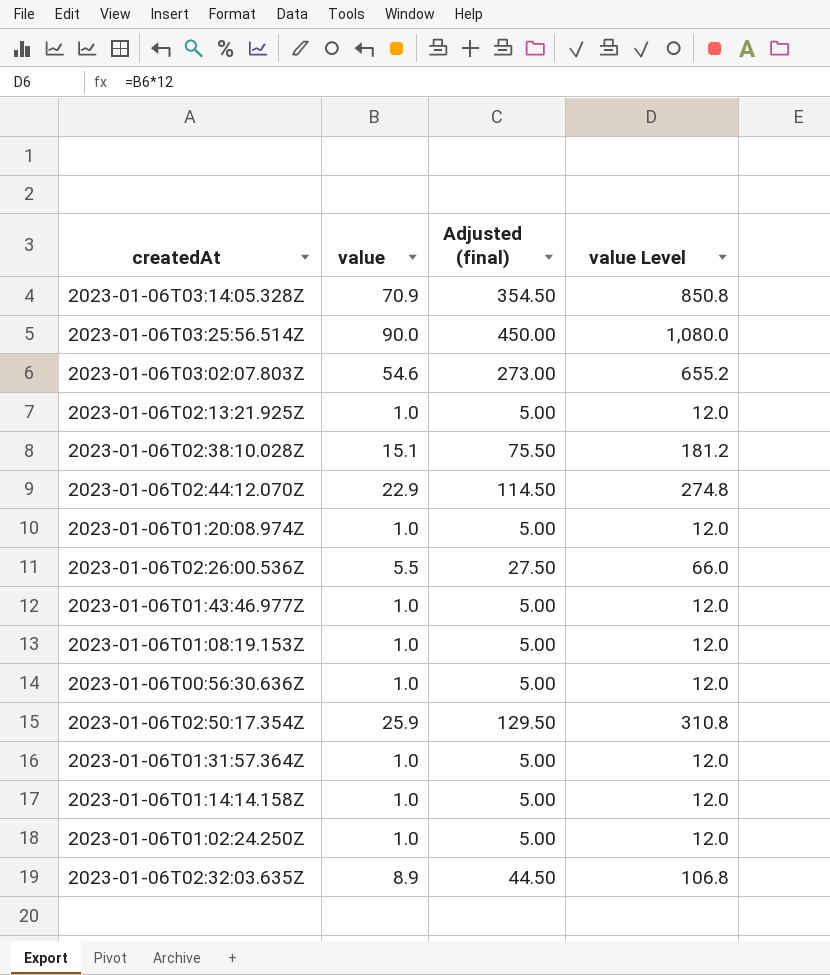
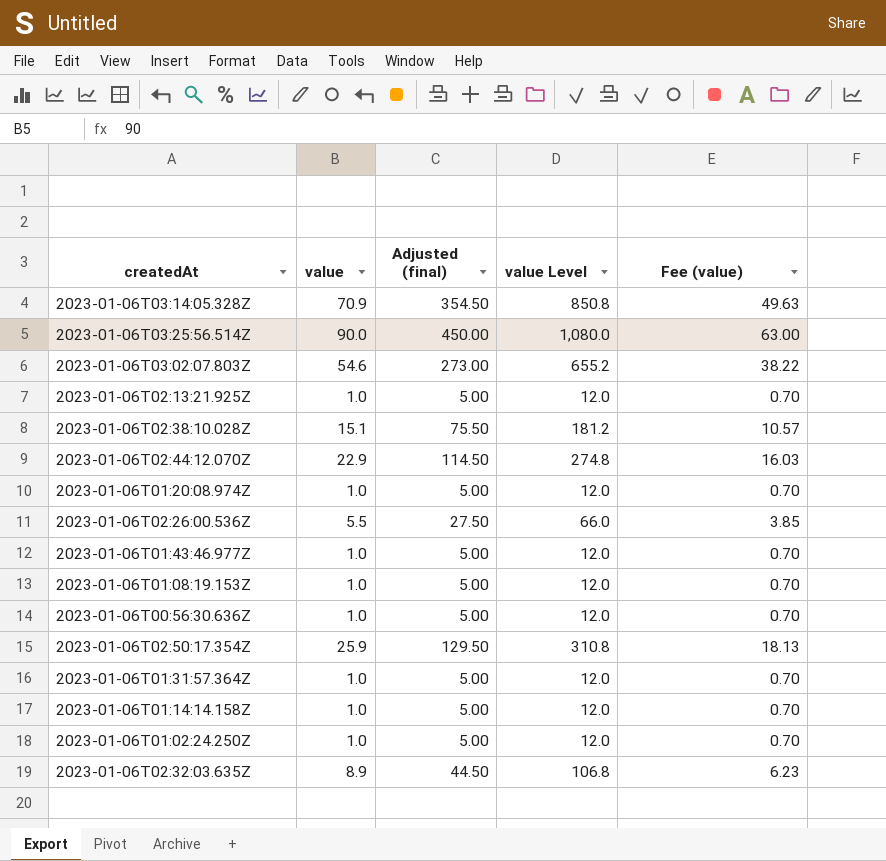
column Fee (value) | formula: none -> [value] * 0.7

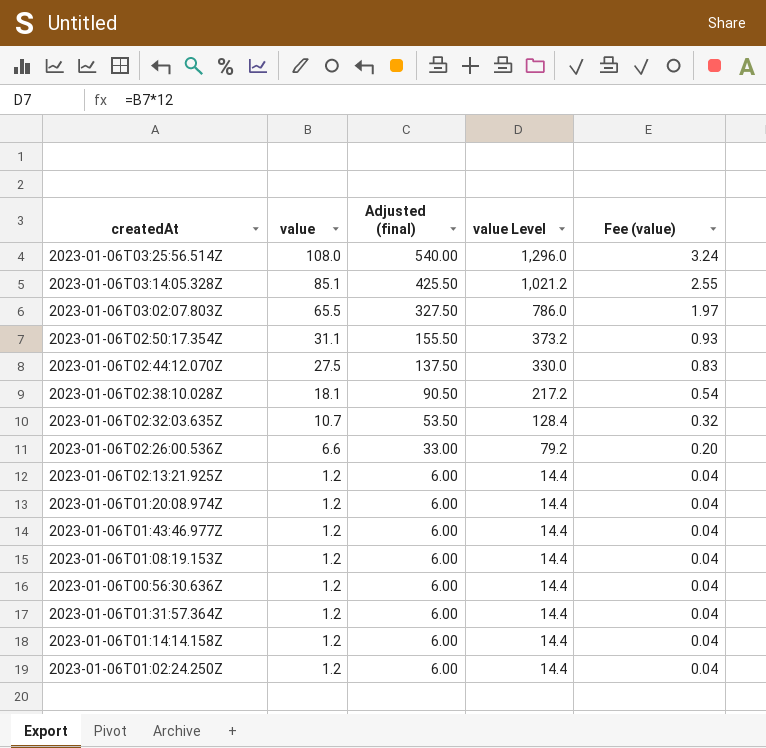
row order: none -> value descending
column Fee (value) | formula: [value] * 0.7 -> [value] * 0.03
2023-01-06T03:25:56.514Z | value: 90.0 -> 108.0
2023-01-06T03:25:56.514Z | Adjusted (final): 450.00 -> 540.00
2023-01-06T03:25:56.514Z | value Level: 1,080.0 -> 1,296.0
2023-01-06T03:14:05.328Z | value: 70.9 -> 85.1
2023-01-06T03:14:05.328Z | Adjusted (final): 354.50 -> 425.50
2023-01-06T03:14:05.328Z | value Level: 850.8 -> 1,021.2
2023-01-06T03:02:07.803Z | value: 54.6 -> 65.5
2023-01-06T03:02:07.803Z | Adjusted (final): 273.00 -> 327.50
2023-01-06T03:02:07.803Z | value Level: 655.2 -> 786.0
2023-01-06T02:50:17.354Z | value: 25.9 -> 31.1
2023-01-06T02:50:17.354Z | Adjusted (final): 129.50 -> 155.50
2023-01-06T02:50:17.354Z | value Level: 310.8 -> 373.2
2023-01-06T02:44:12.070Z | value: 22.9 -> 27.5
2023-01-06T02:44:12.070Z | Adjusted (final): 114.50 -> 137.50
2023-01-06T02:44:12.070Z | value Level: 274.8 -> 330.0
2023-01-06T02:38:10.028Z | value: 15.1 -> 18.1
2023-01-06T02:38:10.028Z | Adjusted (final): 75.50 -> 90.50
2023-01-06T02:38:10.028Z | value Level: 181.2 -> 217.2
2023-01-06T02:32:03.635Z | value: 8.9 -> 10.7
2023-01-06T02:32:03.635Z | Adjusted (final): 44.50 -> 53.50
2023-01-06T02:32:03.635Z | value Level: 106.8 -> 128.4
2023-01-06T02:26:00.536Z | value: 5.5 -> 6.6
2023-01-06T02:26:00.536Z | Adjusted (final): 27.50 -> 33.00
2023-01-06T02:26:00.536Z | value Level: 66.0 -> 79.2
2023-01-06T02:13:21.925Z | value: 1.0 -> 1.2
2023-01-06T02:13:21.925Z | Adjusted (final): 5.00 -> 6.00
2023-01-06T02:13:21.925Z | value Level: 12.0 -> 14.4
2023-01-06T01:20:08.974Z | value: 1.0 -> 1.2
2023-01-06T01:20:08.974Z | Adjusted (final): 5.00 -> 6.00
2023-01-06T01:20:08.974Z | value Level: 12.0 -> 14.4
2023-01-06T01:43:46.977Z | value: 1.0 -> 1.2
2023-01-06T01:43:46.977Z | Adjusted (final): 5.00 -> 6.00
2023-01-06T01:43:46.977Z | value Level: 12.0 -> 14.4
2023-01-06T01:08:19.153Z | value: 1.0 -> 1.2
2023-01-06T01:08:19.153Z | Adjusted (final): 5.00 -> 6.00
2023-01-06T01:08:19.153Z | value Level: 12.0 -> 14.4
2023-01-06T00:56:30.636Z | value: 1.0 -> 1.2
2023-01-06T00:56:30.636Z | Adjusted (final): 5.00 -> 6.00
2023-01-06T00:56:30.636Z | value Level: 12.0 -> 14.4
2023-01-06T01:31:57.364Z | value: 1.0 -> 1.2
2023-01-06T01:31:57.364Z | Adjusted (final): 5.00 -> 6.00
2023-01-06T01:31:57.364Z | value Level: 12.0 -> 14.4
2023-01-06T01:14:14.158Z | value: 1.0 -> 1.2
2023-01-06T01:14:14.158Z | Adjusted (final): 5.00 -> 6.00
2023-01-06T01:14:14.158Z | value Level: 12.0 -> 14.4
2023-01-06T01:02:24.250Z | value: 1.0 -> 1.2
2023-01-06T01:02:24.250Z | Adjusted (final): 5.00 -> 6.00
2023-01-06T01:02:24.250Z | value Level: 12.0 -> 14.4

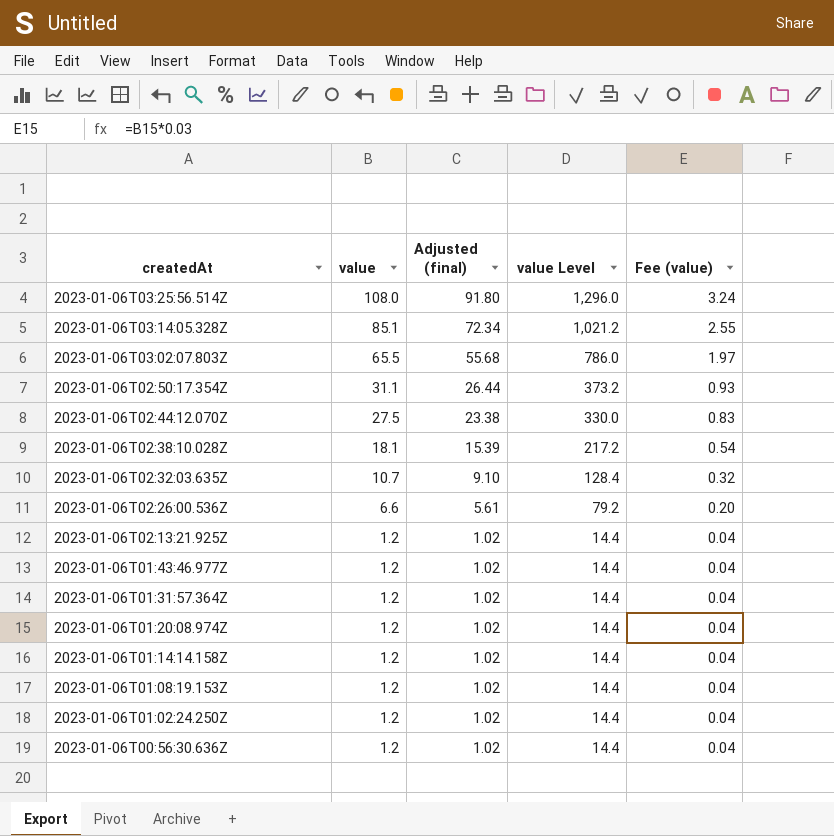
row order: value descending -> createdAt descending
column Adjusted (final) | formula: [value] * 5 -> [value] * 0.85

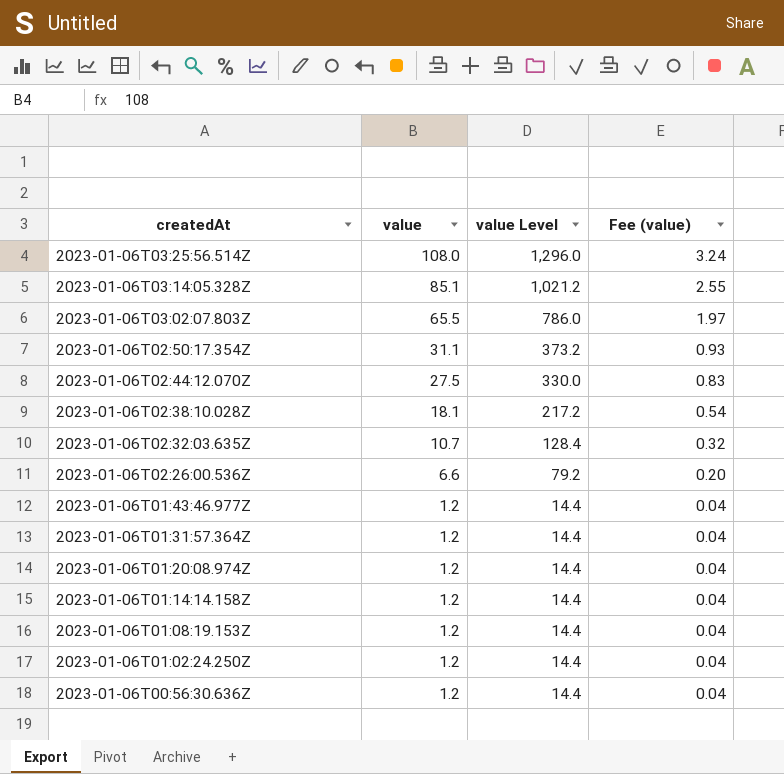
column Adjusted (final) | formula: [value] * 0.85 -> none
row 2023-01-06T02:13:21.925Z: 1.2 | 1.02 | 14.4 | 0.04 -> none

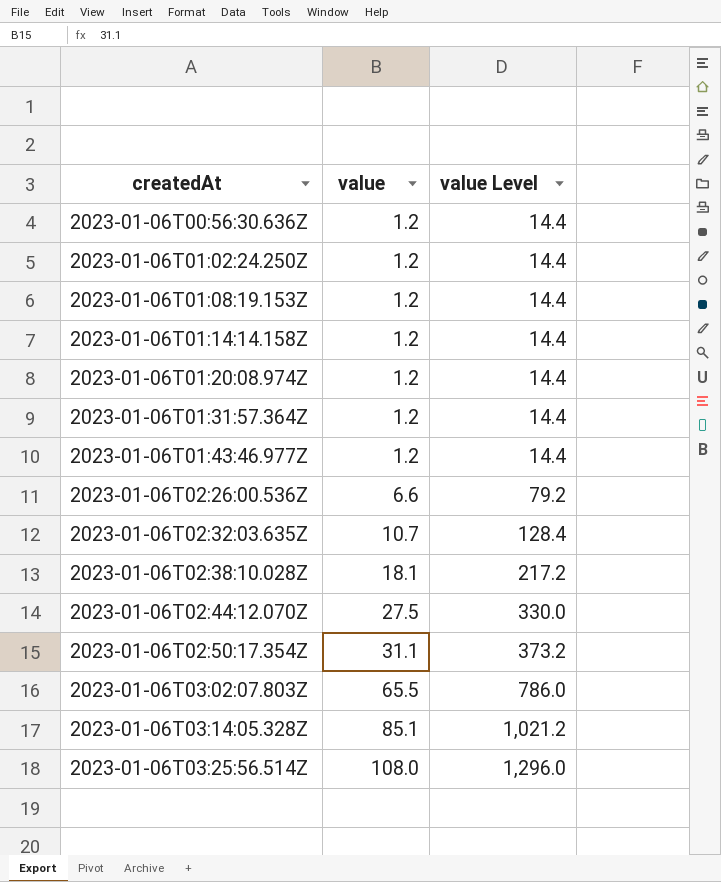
row order: createdAt descending -> createdAt ascending
column Fee (value) | formula: [value] * 0.03 -> none

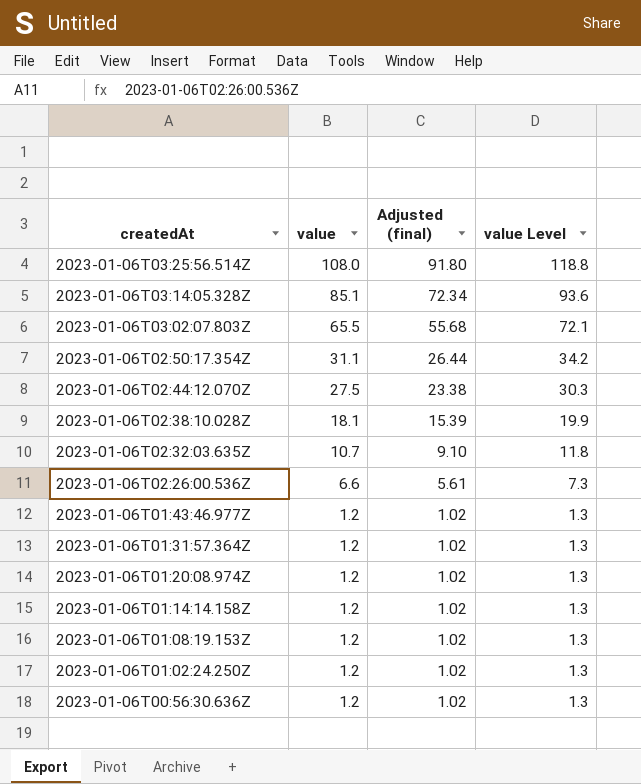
row order: createdAt ascending -> createdAt descending
column Adjusted (final) | formula: none -> [value] * 0.85
column value Level | formula: [value] * 12 -> [value] * 1.1

